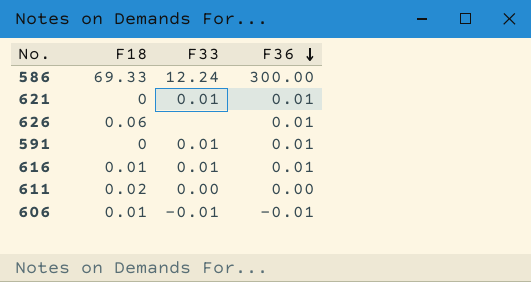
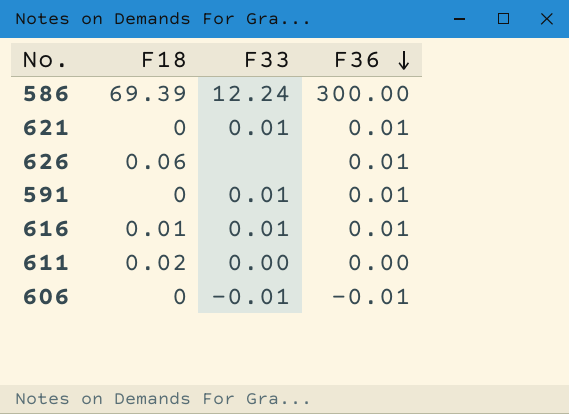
586 | F18: 69.33 -> 69.39
606 | F18: 0.01 -> 0

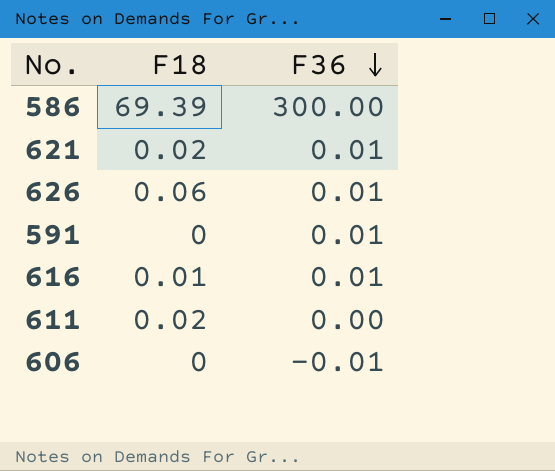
column F33 | position: 3 -> none
621 | F18: 0 -> 0.02

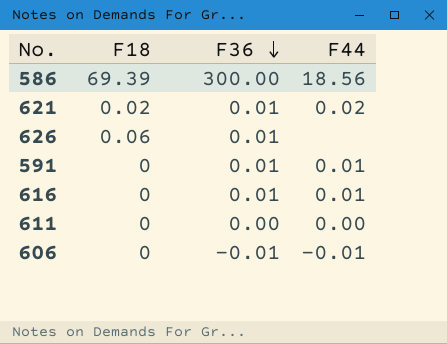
column F44 | position: none -> 4
616 | F18: 0.01 -> 0
611 | F18: 0.02 -> 0

